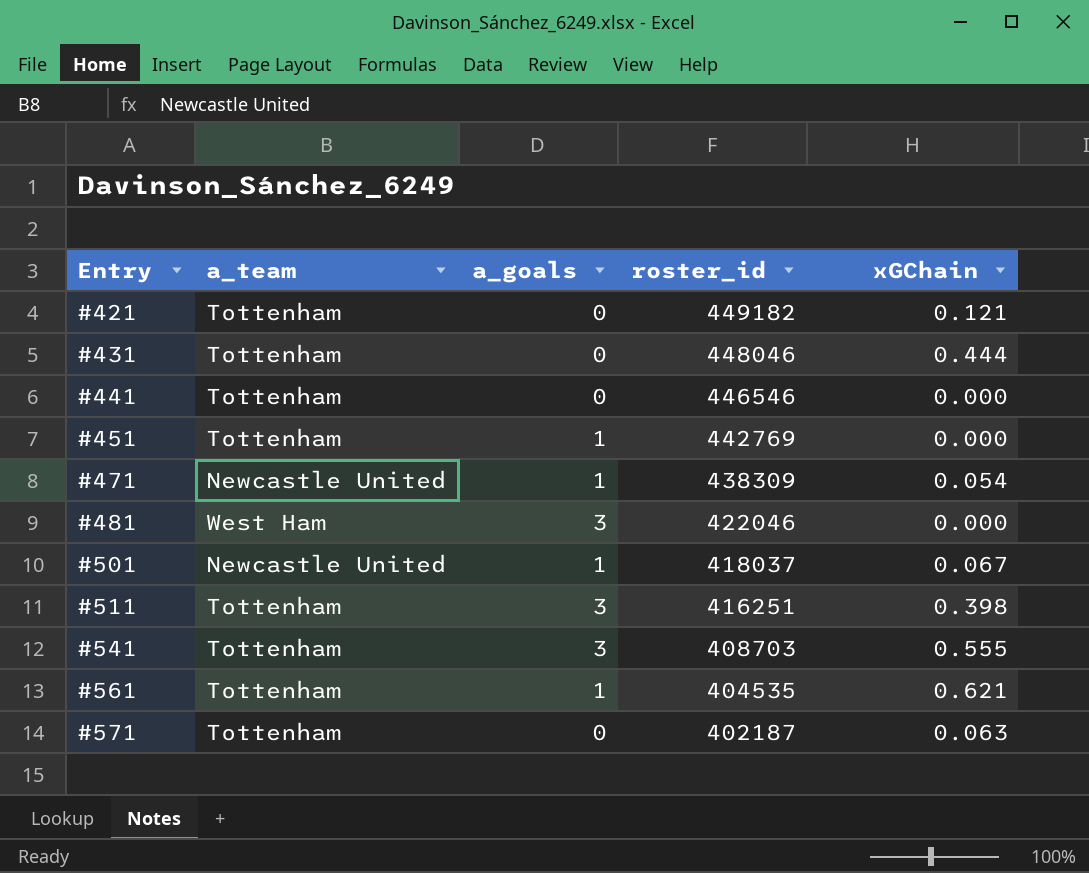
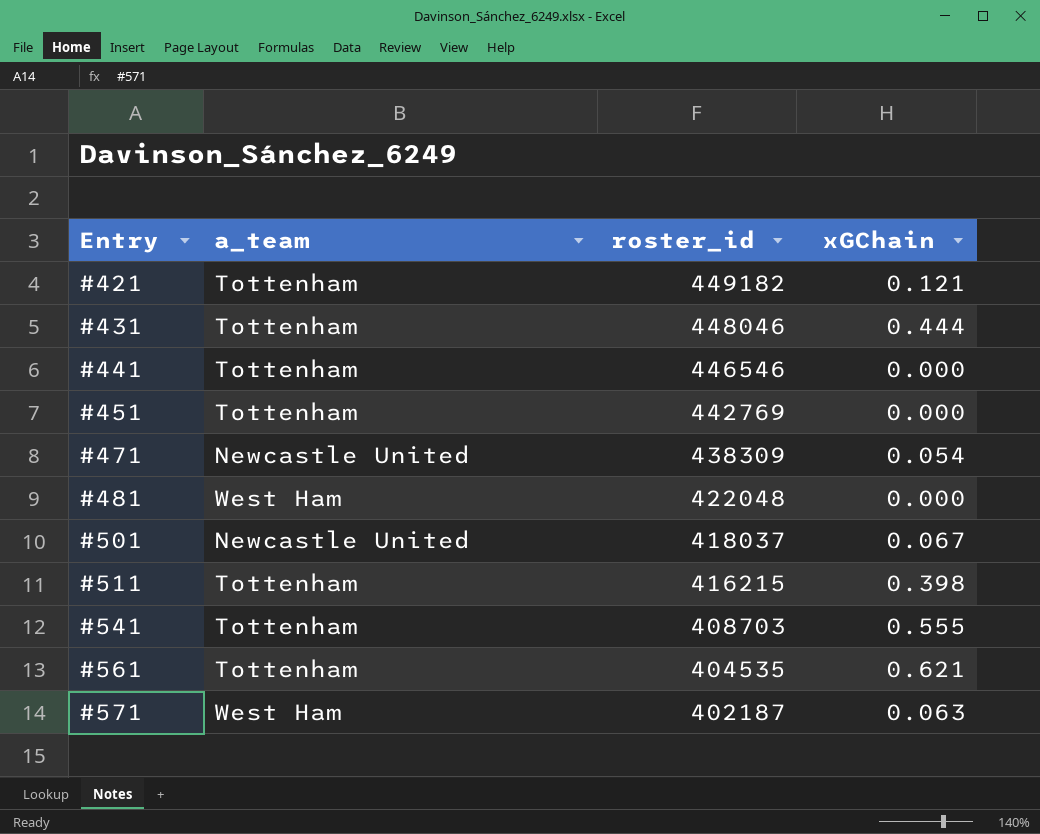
column a_goals | position: 3 -> none
#481 | roster_id: 422046 -> 422048
#511 | roster_id: 416251 -> 416215
#571 | a_team: Tottenham -> West Ham

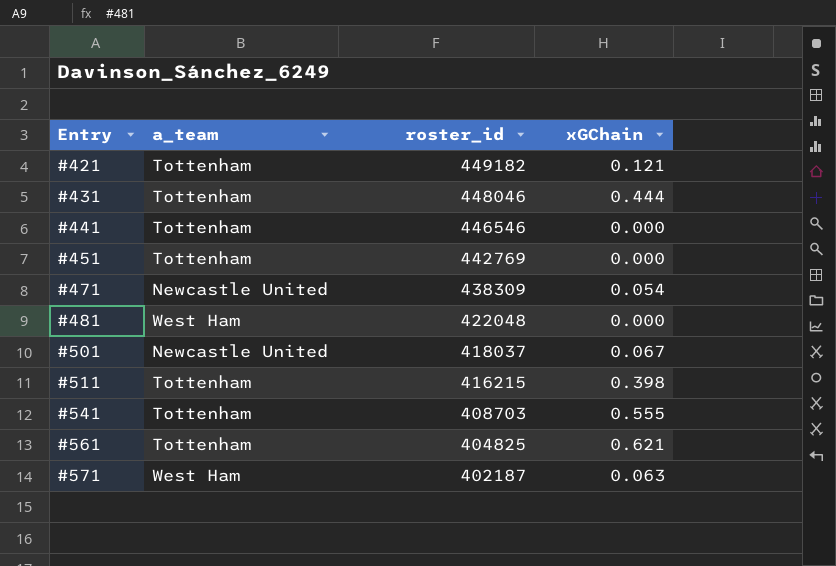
#561 | roster_id: 404535 -> 404825

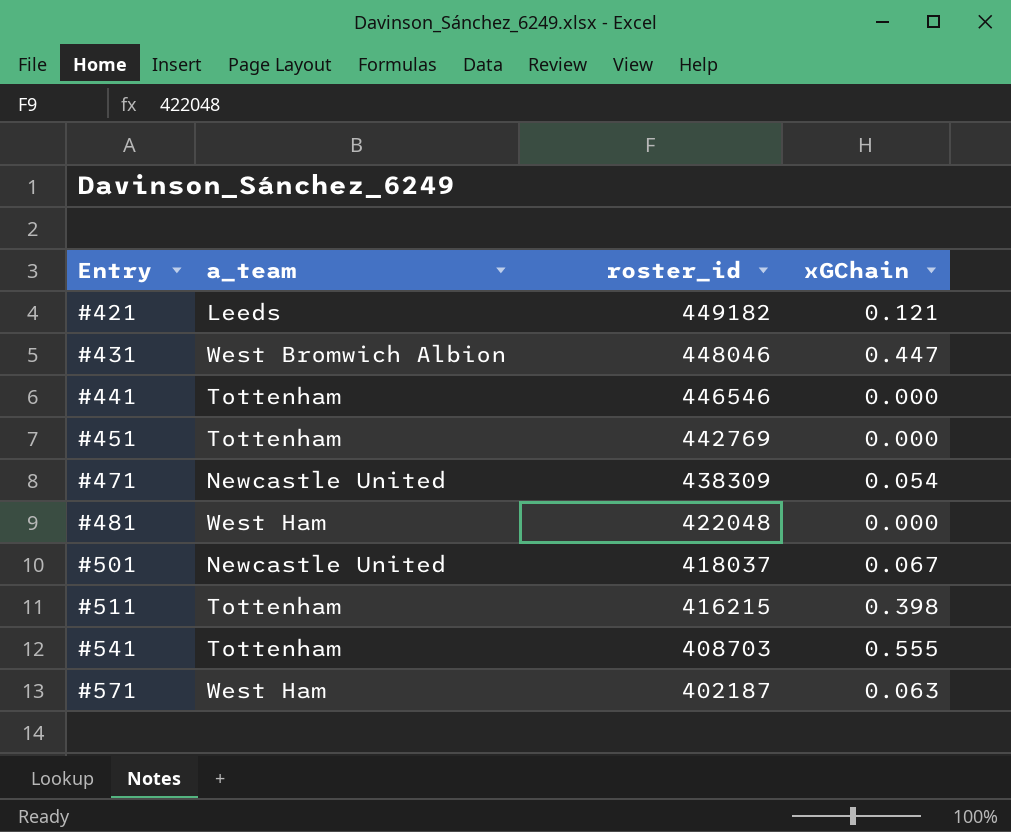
row #561: Tottenham | 404825 | 0.621 -> none
#421 | a_team: Tottenham -> Leeds
#431 | a_team: Tottenham -> West Bromwich Albion
#431 | xGChain: 0.444 -> 0.447

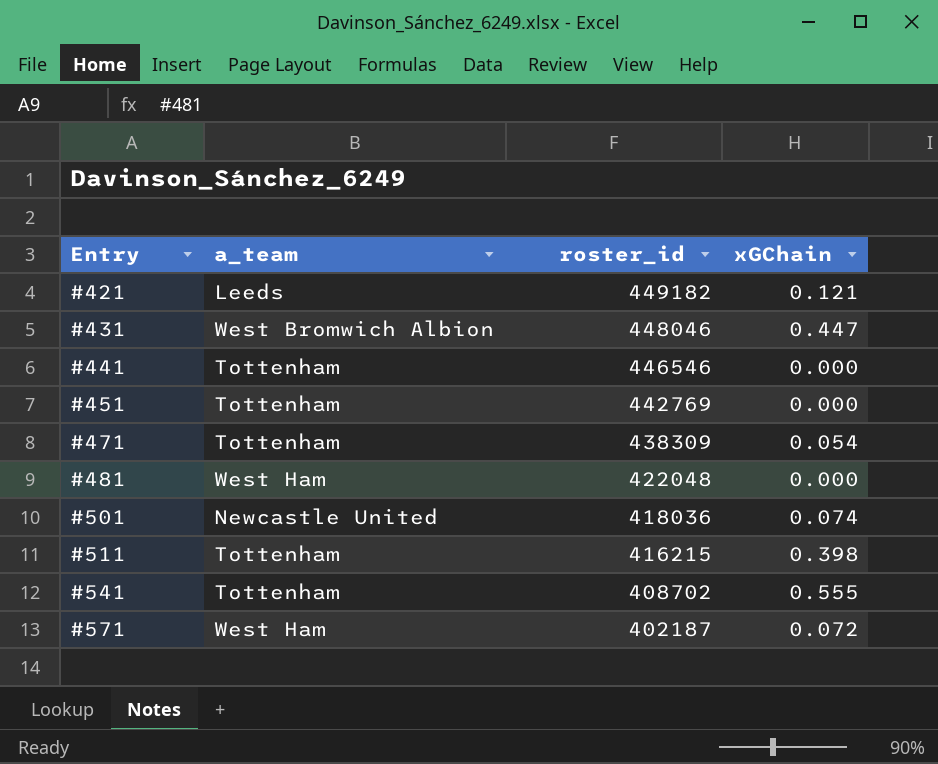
#471 | a_team: Newcastle United -> Tottenham
#501 | roster_id: 418037 -> 418036
#501 | xGChain: 0.067 -> 0.074
#541 | roster_id: 408703 -> 408702
#571 | xGChain: 0.063 -> 0.072

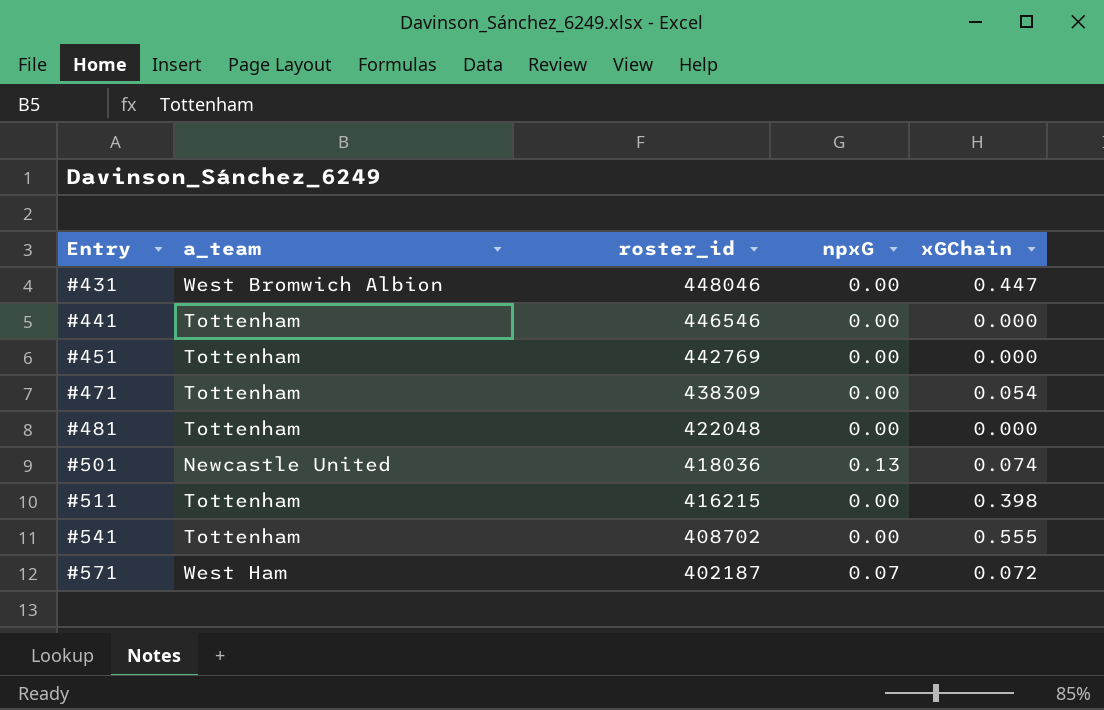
column npxG | position: none -> 4
row #421: Leeds | 449182 | 0.121 -> none
#481 | a_team: West Ham -> Tottenham

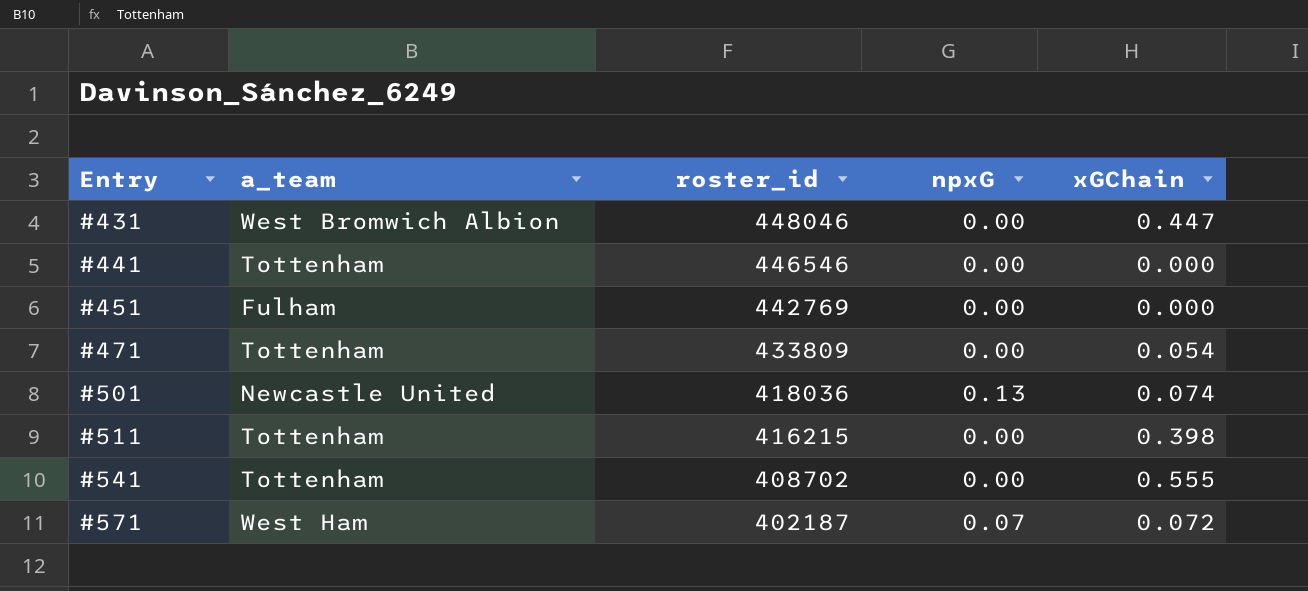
row #481: Tottenham | 422048 | 0.00 | 0.000 -> none
#451 | a_team: Tottenham -> Fulham
#471 | roster_id: 438309 -> 433809

